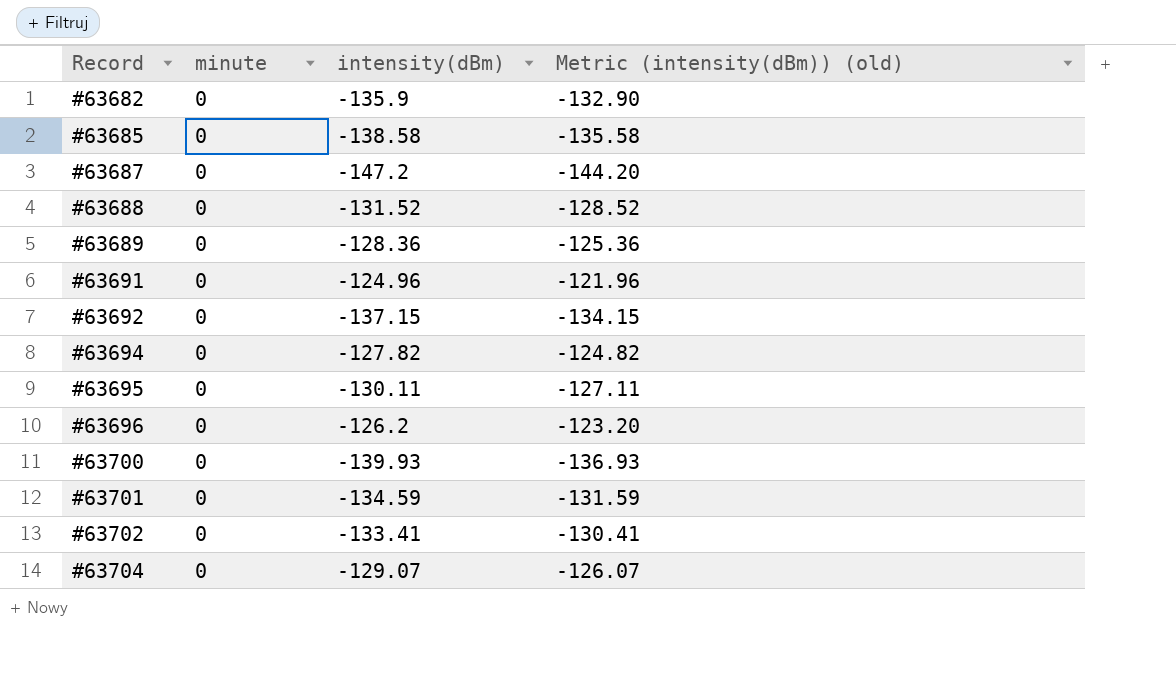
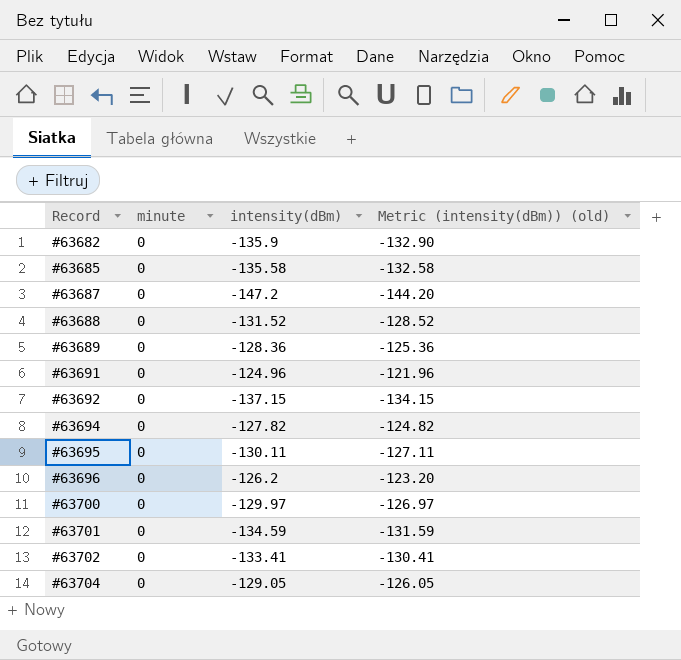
#63685 | intensity(dBm): -138.58 -> -135.58
#63685 | Metric (intensity(dBm)) (old): -135.58 -> -132.58
#63700 | intensity(dBm): -139.93 -> -129.97
#63700 | Metric (intensity(dBm)) (old): -136.93 -> -126.97
#63704 | intensity(dBm): -129.07 -> -129.05
#63704 | Metric (intensity(dBm)) (old): -126.07 -> -126.05

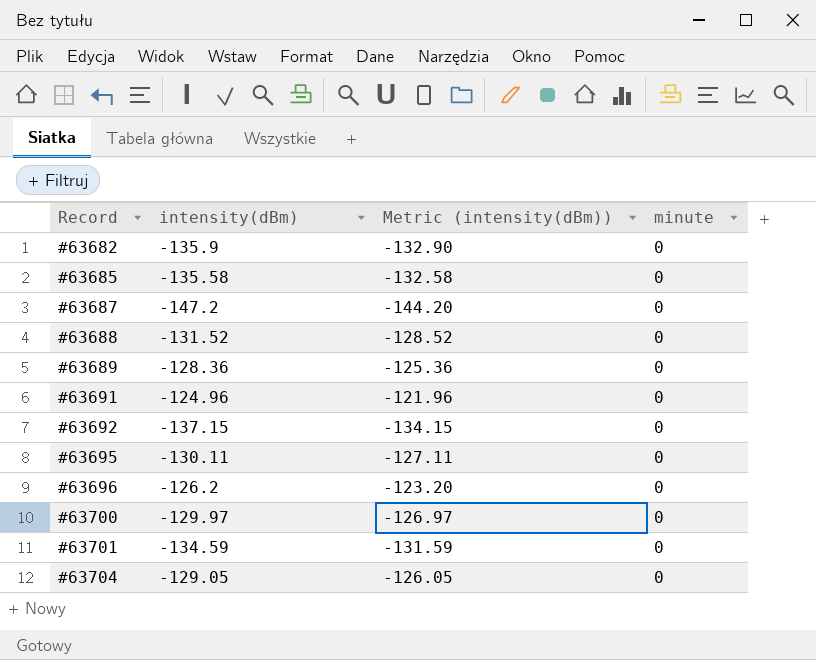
column name: Metric (intensity(dBm)) (old) -> Metric (intensity(dBm))
column minute | position: 2 -> 4
row #63694: 0 | -127.82 | -124.82 -> none
row #63702: 0 | -133.41 | -130.41 -> none

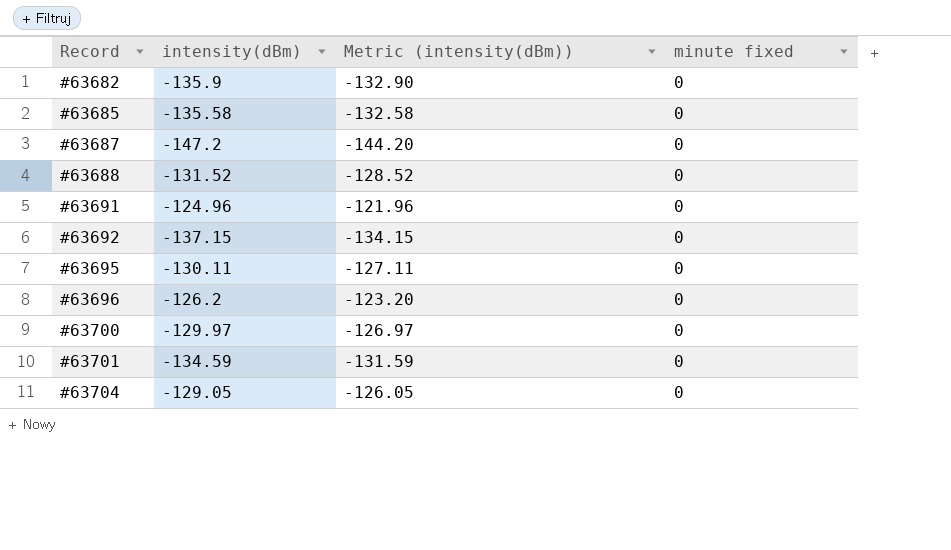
column name: minute -> minute fixed
row #63689: -128.36 | -125.36 | 0 -> none

